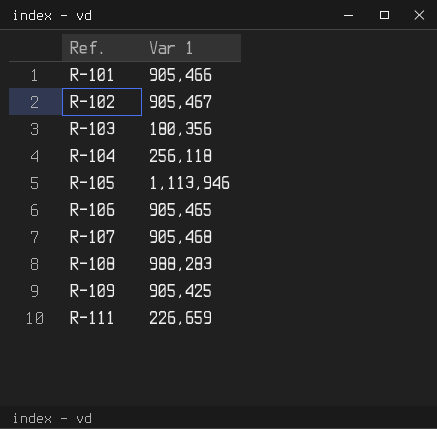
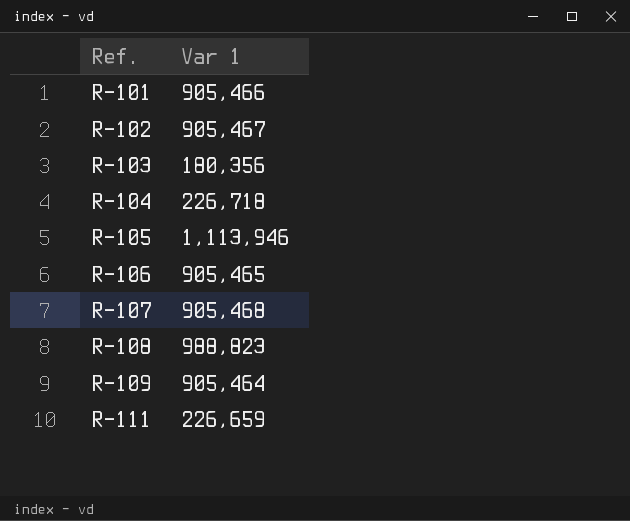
R-104 | Var 1: 256,118 -> 226,718
R-108 | Var 1: 988,283 -> 988,823
R-109 | Var 1: 905,425 -> 905,464

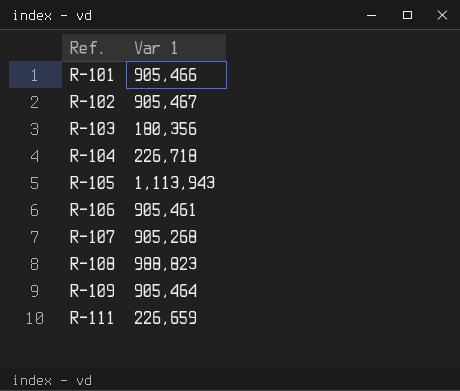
R-105 | Var 1: 1,113,946 -> 1,113,943
R-106 | Var 1: 905,465 -> 905,461
R-107 | Var 1: 905,468 -> 905,268

